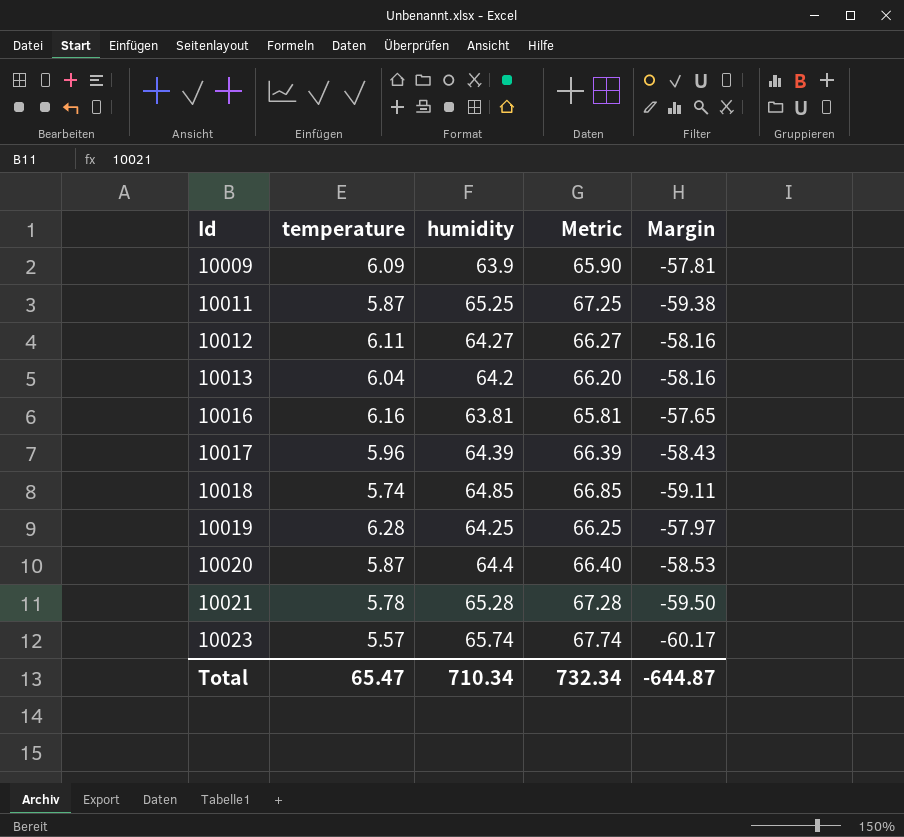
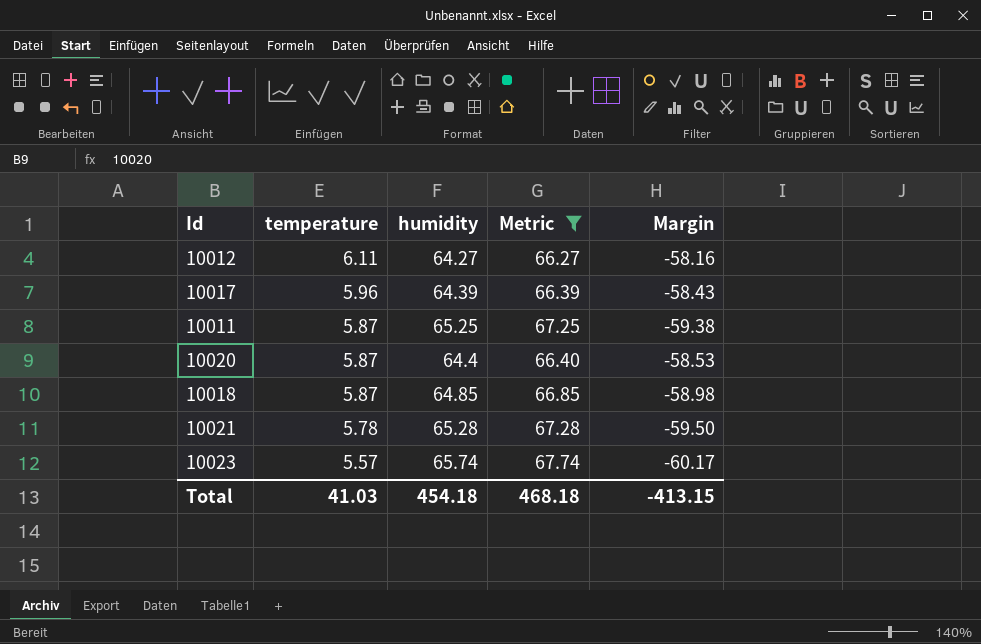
filter: none -> Metric >= 66.27
row order: Id ascending -> temperature descending
10018 | temperature: 5.74 -> 5.87
10018 | Margin: -59.11 -> -58.98
Total | temperature: 65.47 -> 41.03
Total | humidity: 710.34 -> 454.18
Total | Metric: 732.34 -> 468.18
Total | Margin: -644.87 -> -413.15

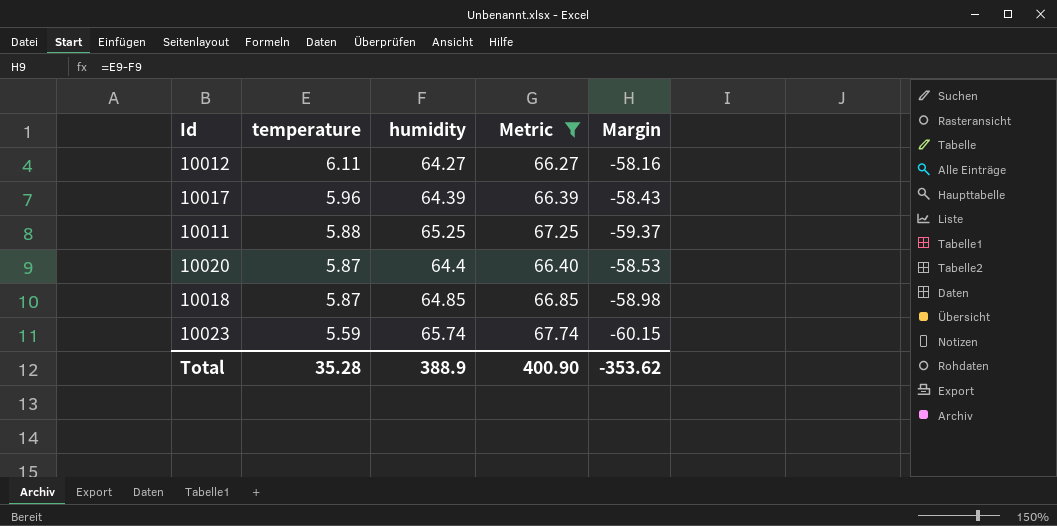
row 10021: 5.78 | 65.28 | 67.28 | -59.50 -> none
10011 | temperature: 5.87 -> 5.88
10011 | Margin: -59.38 -> -59.37
10023 | temperature: 5.57 -> 5.59
10023 | Margin: -60.17 -> -60.15
Total | temperature: 41.03 -> 35.28
Total | humidity: 454.18 -> 388.9
Total | Metric: 468.18 -> 400.90
Total | Margin: -413.15 -> -353.62

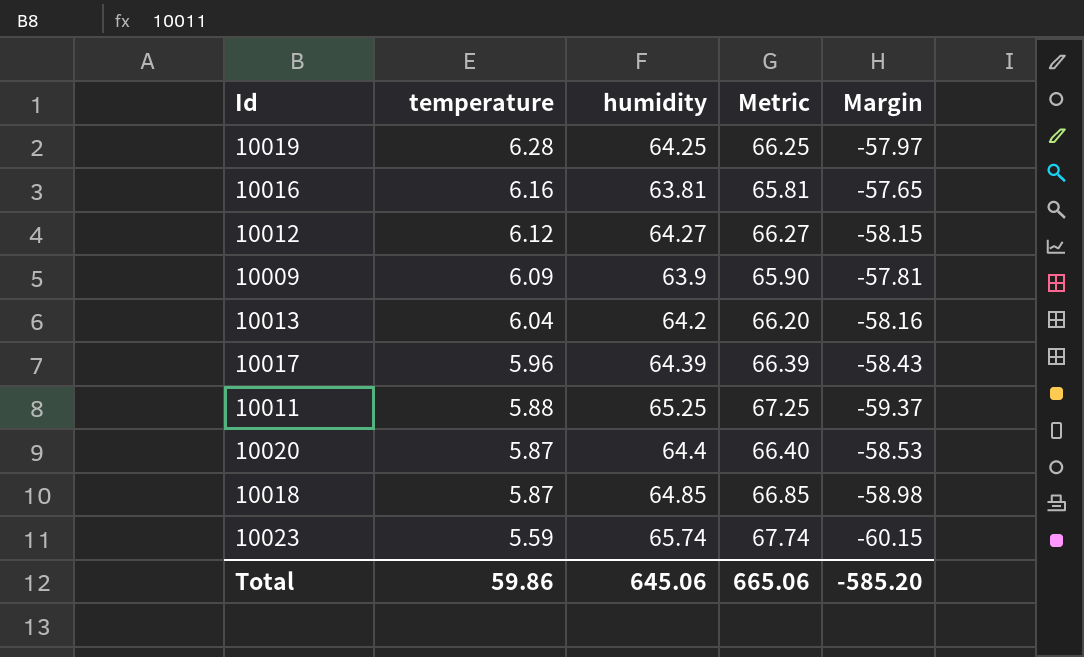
filter: Metric >= 66.27 -> none
10012 | temperature: 6.11 -> 6.12
10012 | Margin: -58.16 -> -58.15
Total | temperature: 35.28 -> 59.86
Total | humidity: 388.9 -> 645.06
Total | Metric: 400.90 -> 665.06
Total | Margin: -353.62 -> -585.20

